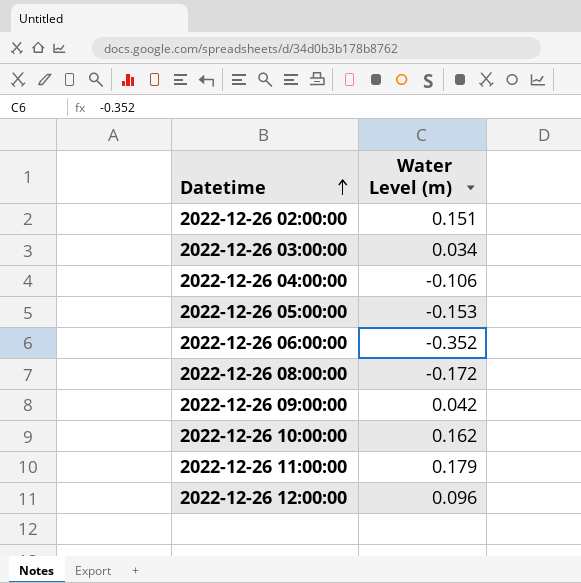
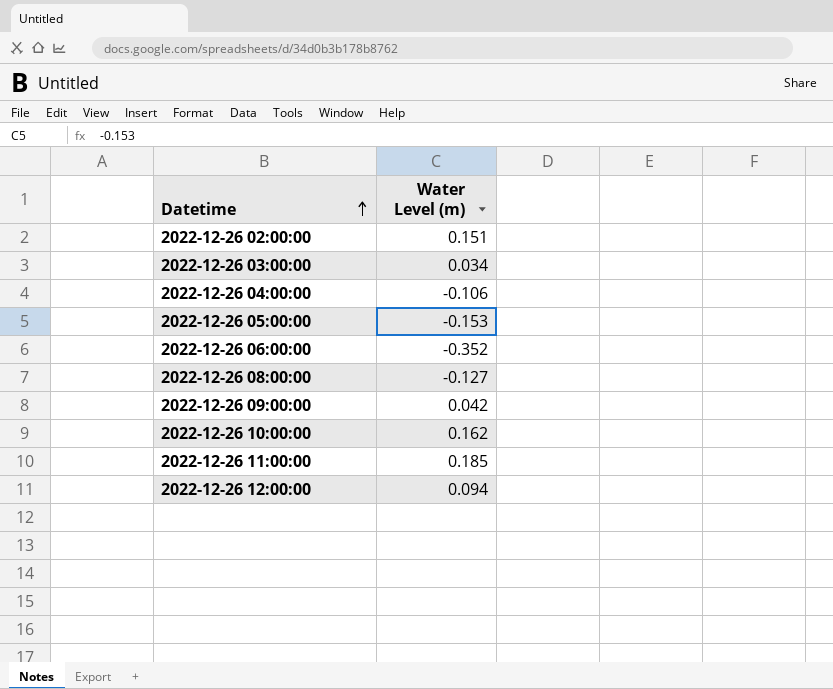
2022-12-26 08:00:00 | Water Level (m): -0.172 -> -0.127
2022-12-26 11:00:00 | Water Level (m): 0.179 -> 0.185
2022-12-26 12:00:00 | Water Level (m): 0.096 -> 0.094

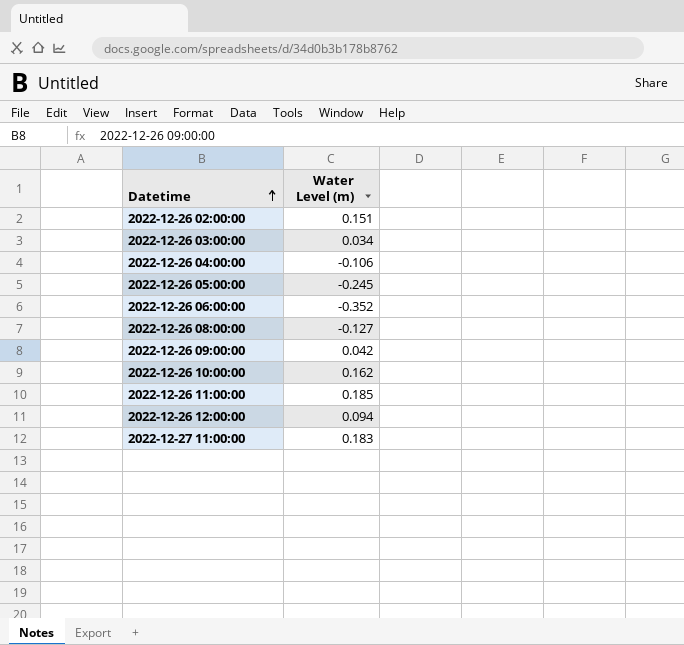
2022-12-26 05:00:00 | Water Level (m): -0.153 -> -0.245
row 2022-12-27 11:00:00: none -> 0.183

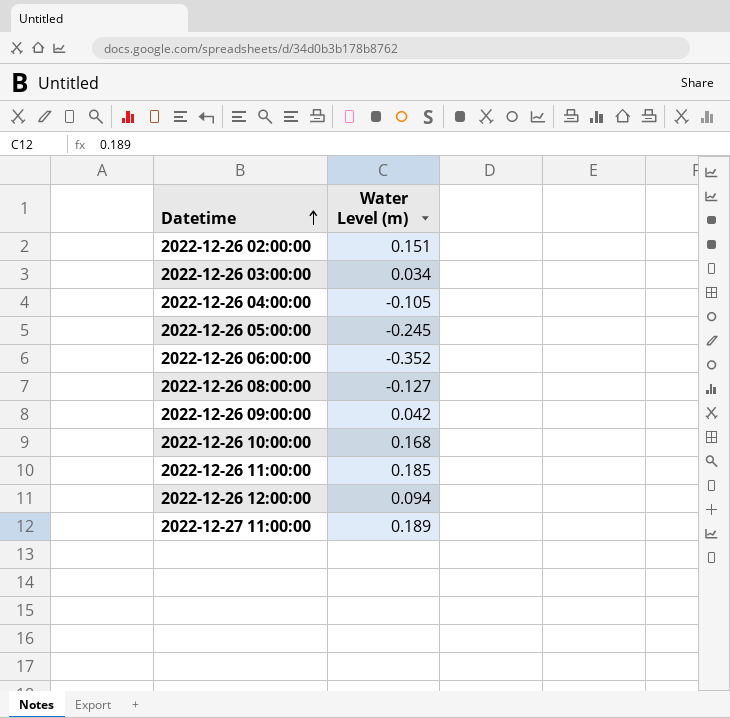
2022-12-26 04:00:00 | Water Level (m): -0.106 -> -0.105
2022-12-26 10:00:00 | Water Level (m): 0.162 -> 0.168
2022-12-27 11:00:00 | Water Level (m): 0.183 -> 0.189

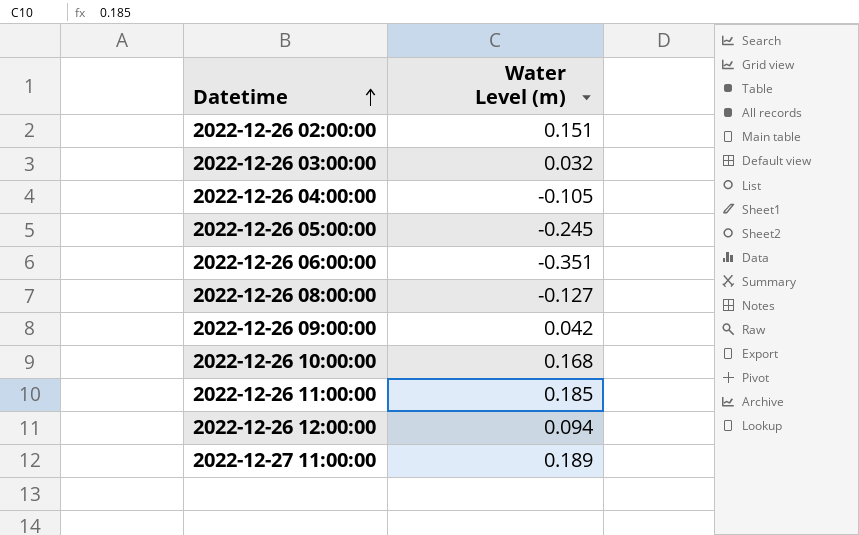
2022-12-26 03:00:00 | Water Level (m): 0.034 -> 0.032
2022-12-26 06:00:00 | Water Level (m): -0.352 -> -0.351

